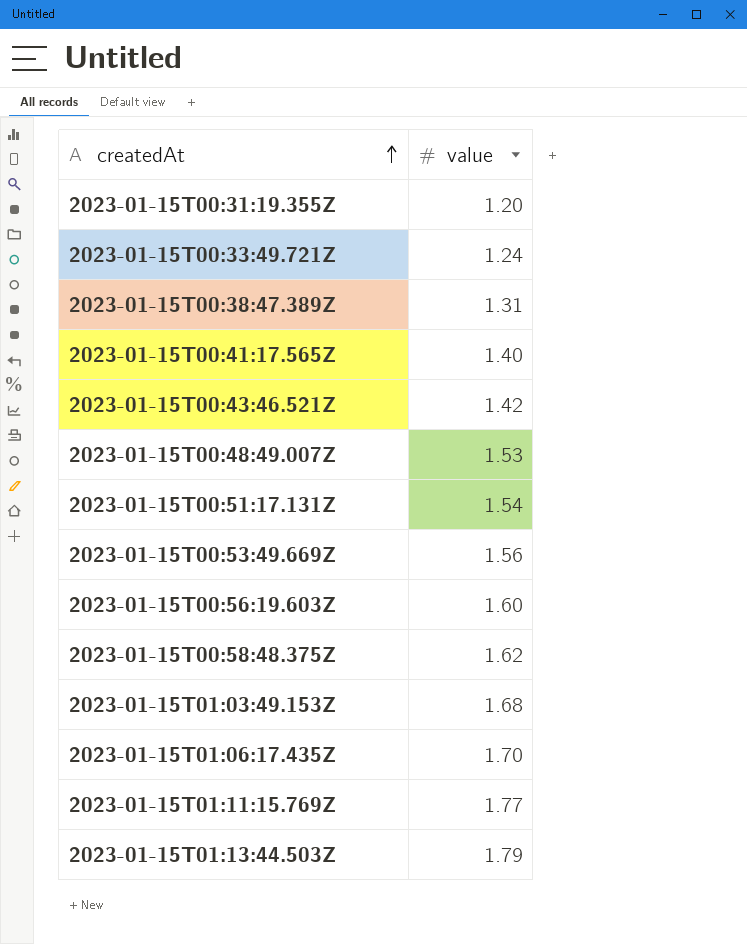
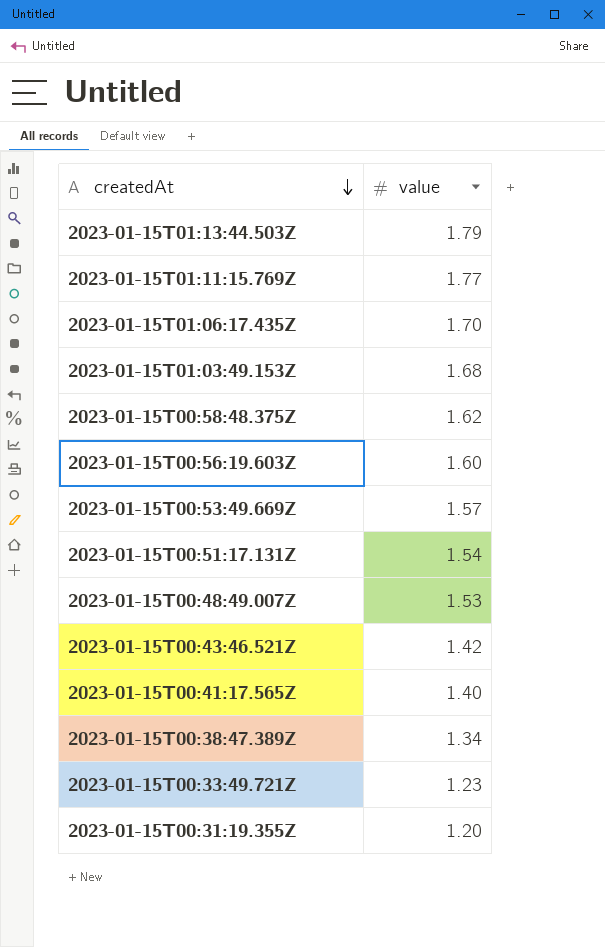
row order: createdAt ascending -> createdAt descending
2023-01-15T00:53:49.669Z | value: 1.56 -> 1.57
2023-01-15T00:38:47.389Z | value: 1.31 -> 1.34
2023-01-15T00:33:49.721Z | value: 1.24 -> 1.23

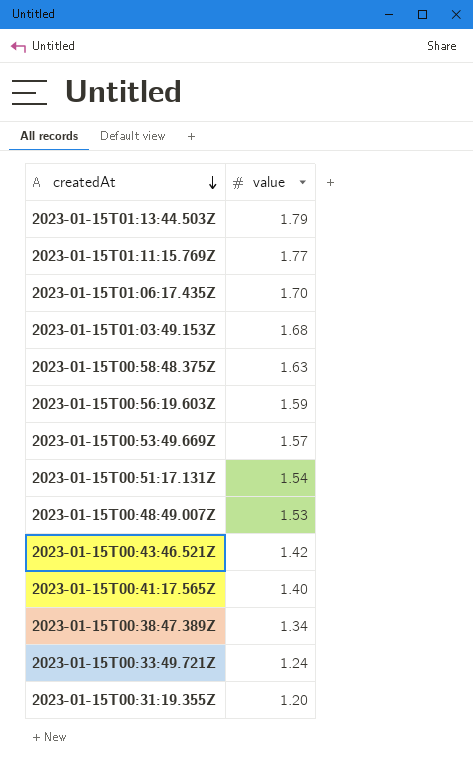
2023-01-15T00:58:48.375Z | value: 1.62 -> 1.63
2023-01-15T00:56:19.603Z | value: 1.60 -> 1.59
2023-01-15T00:33:49.721Z | value: 1.23 -> 1.24

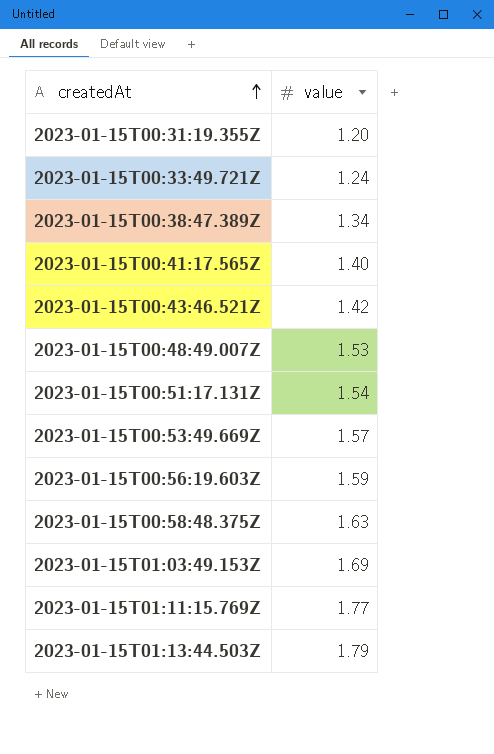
row order: createdAt descending -> createdAt ascending
row 2023-01-15T01:06:17.435Z: 1.70 -> none
2023-01-15T01:03:49.153Z | value: 1.68 -> 1.69

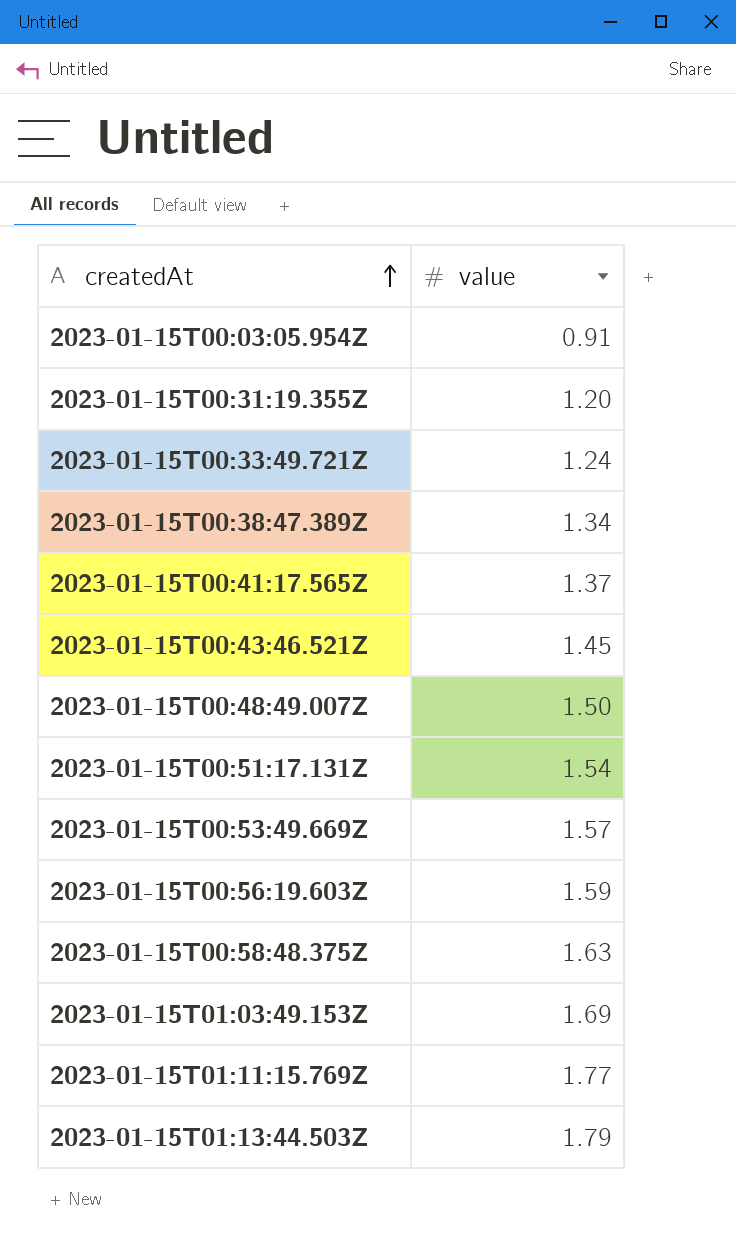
row 2023-01-15T00:03:05.954Z: none -> 0.91
2023-01-15T00:41:17.565Z | value: 1.40 -> 1.37
2023-01-15T00:43:46.521Z | value: 1.42 -> 1.45
2023-01-15T00:48:49.007Z | value: 1.53 -> 1.50

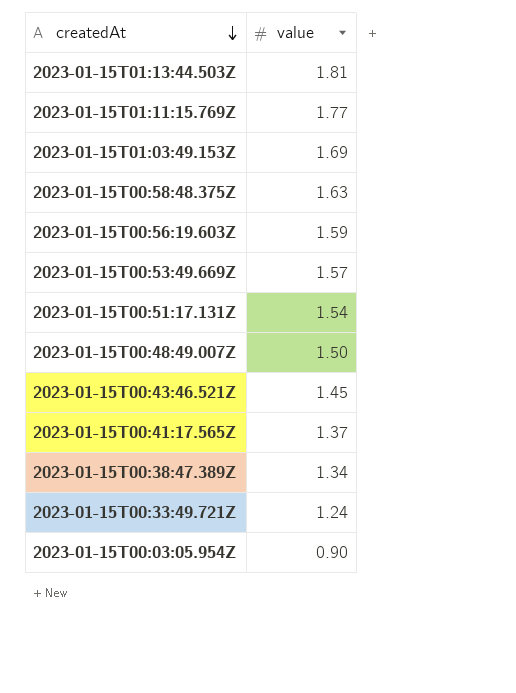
row order: createdAt ascending -> createdAt descending
row 2023-01-15T00:31:19.355Z: 1.20 -> none
2023-01-15T01:13:44.503Z | value: 1.79 -> 1.81
2023-01-15T00:03:05.954Z | value: 0.91 -> 0.90

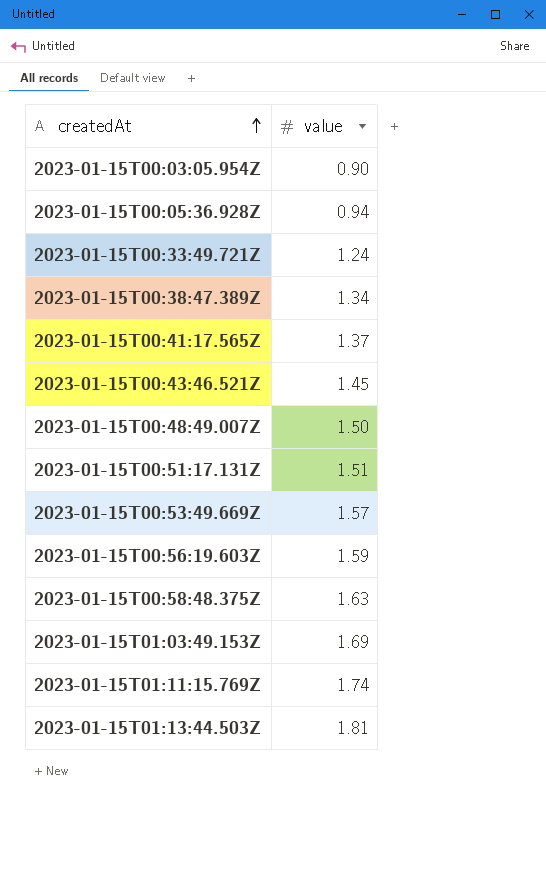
row order: createdAt descending -> createdAt ascending
row 2023-01-15T00:05:36.928Z: none -> 0.94
2023-01-15T00:51:17.131Z | value: 1.54 -> 1.51
2023-01-15T01:11:15.769Z | value: 1.77 -> 1.74

